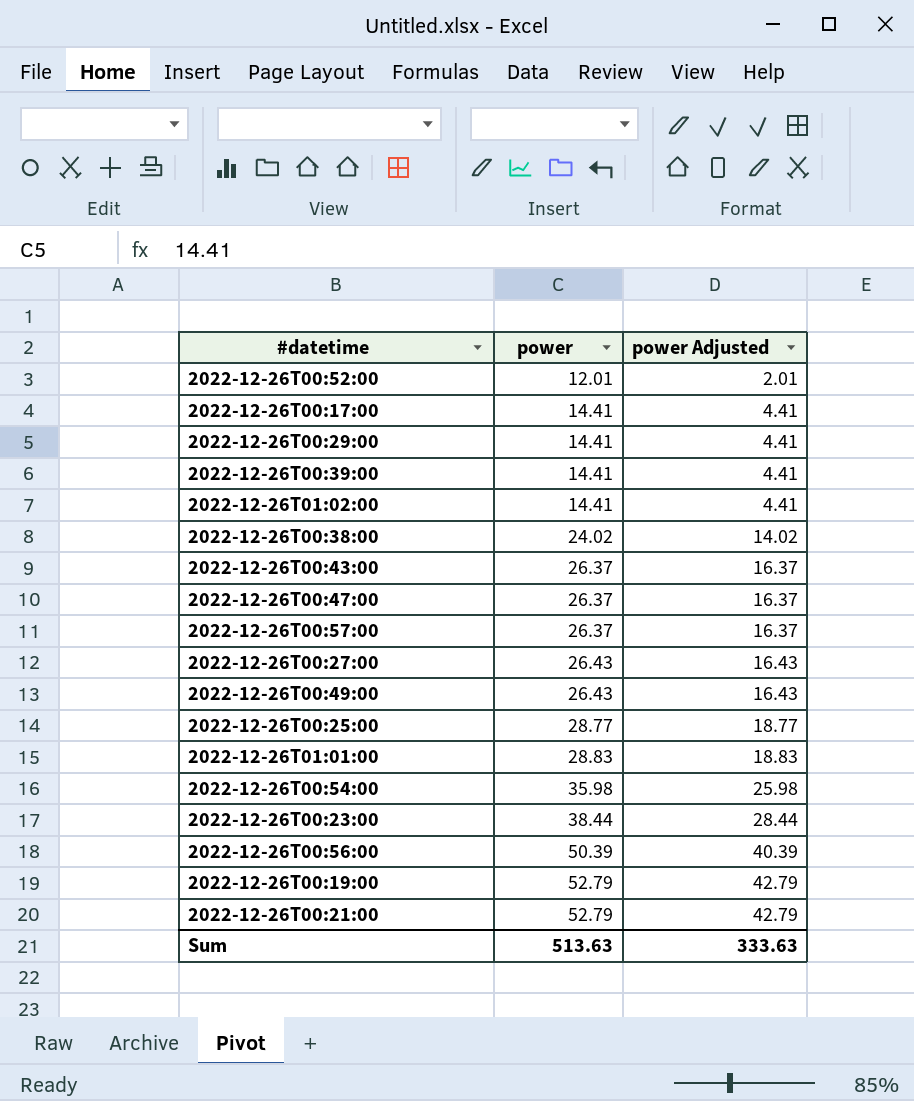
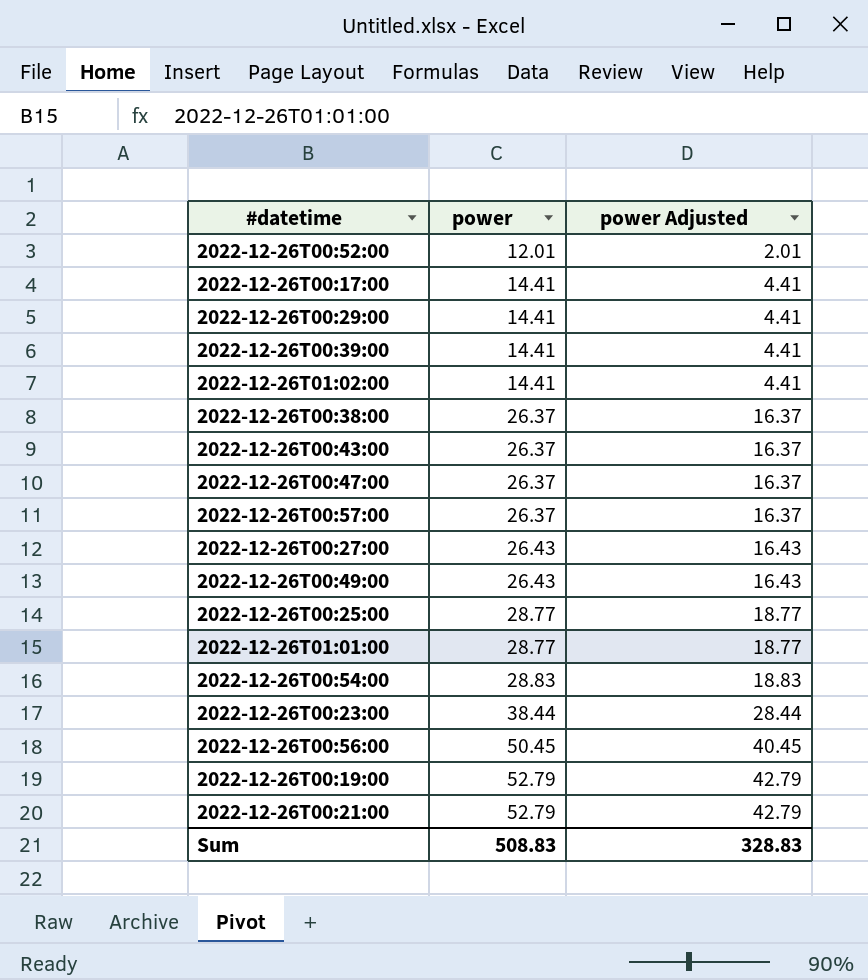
2022-12-26T00:38:00 | power: 24.02 -> 26.37
2022-12-26T00:38:00 | power Adjusted: 14.02 -> 16.37
2022-12-26T01:01:00 | power: 28.83 -> 28.77
2022-12-26T01:01:00 | power Adjusted: 18.83 -> 18.77
2022-12-26T00:54:00 | power: 35.98 -> 28.83
2022-12-26T00:54:00 | power Adjusted: 25.98 -> 18.83
2022-12-26T00:56:00 | power: 50.39 -> 50.45
2022-12-26T00:56:00 | power Adjusted: 40.39 -> 40.45
Sum | power: 513.63 -> 508.83
Sum | power Adjusted: 333.63 -> 328.83

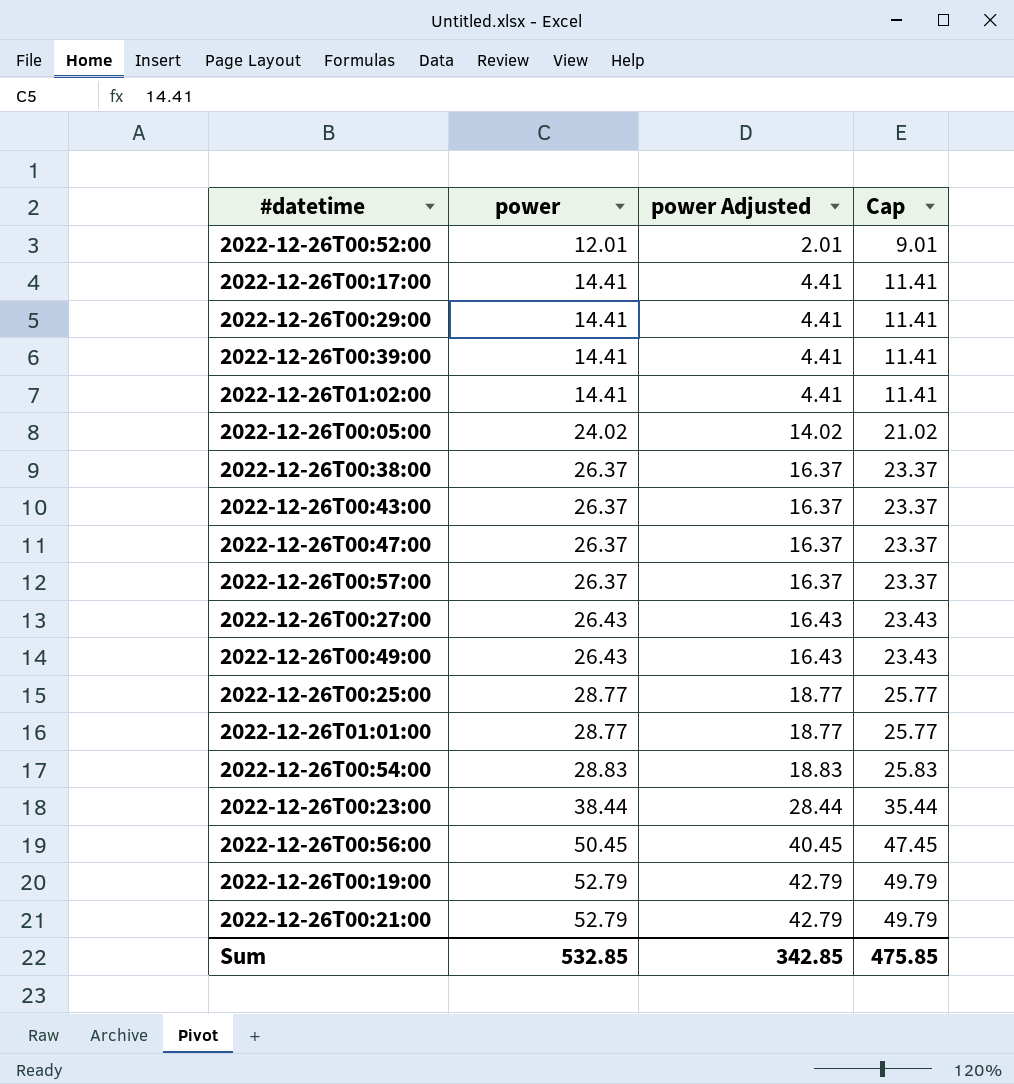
column Cap | formula: none -> [power] - 3
row 2022-12-26T00:05:00: none -> 24.02 | 14.02 | 21.02
Sum | power: 508.83 -> 532.85
Sum | power Adjusted: 328.83 -> 342.85

